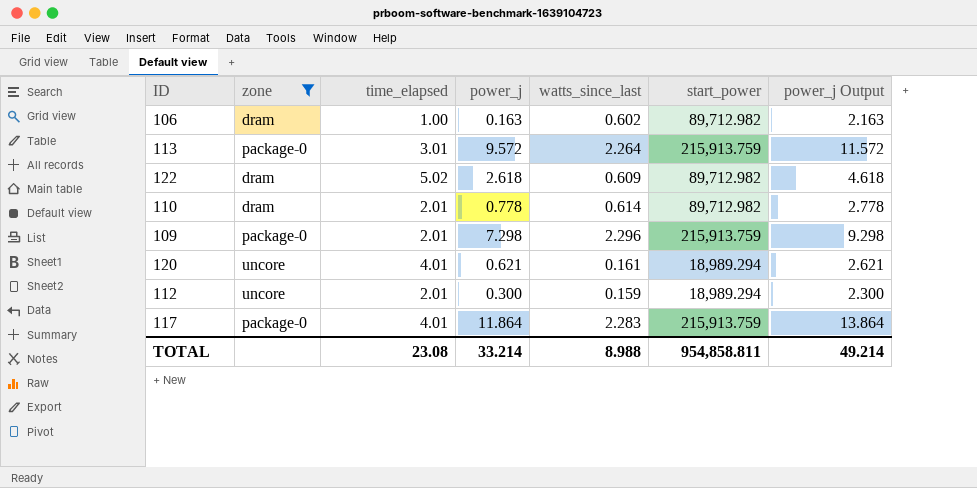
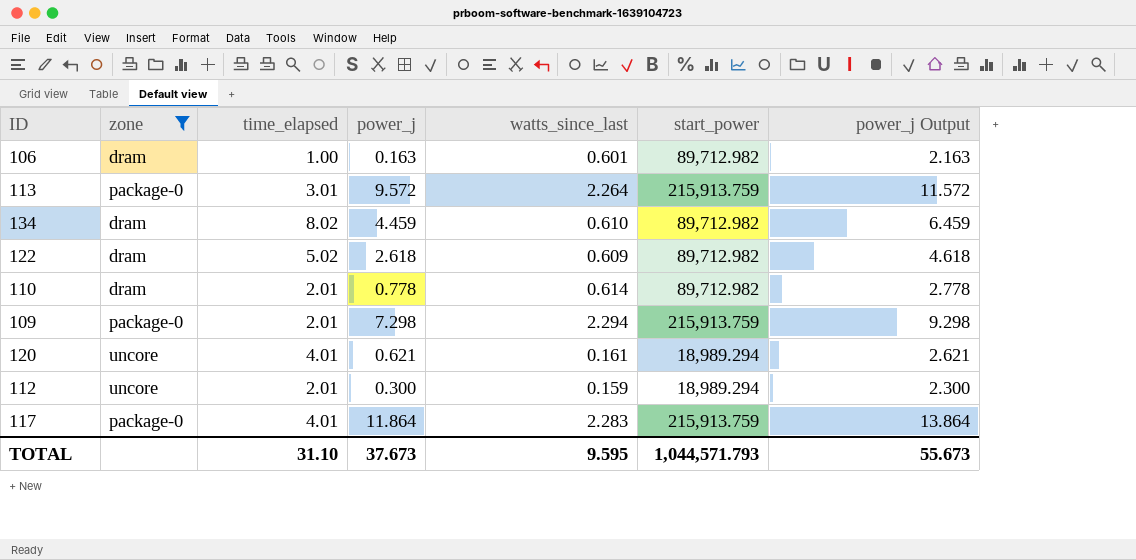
106 | watts_since_last: 0.602 -> 0.601
row 134: none -> dram | 8.02 | 4.459 | 0.610 | 89,712.982 | 6.459
109 | watts_since_last: 2.296 -> 2.294
TOTAL | time_elapsed: 23.08 -> 31.10
TOTAL | power_j: 33.214 -> 37.673
TOTAL | watts_since_last: 8.988 -> 9.595
TOTAL | start_power: 954,858.811 -> 1,044,571.793
TOTAL | power_j Output: 49.214 -> 55.673

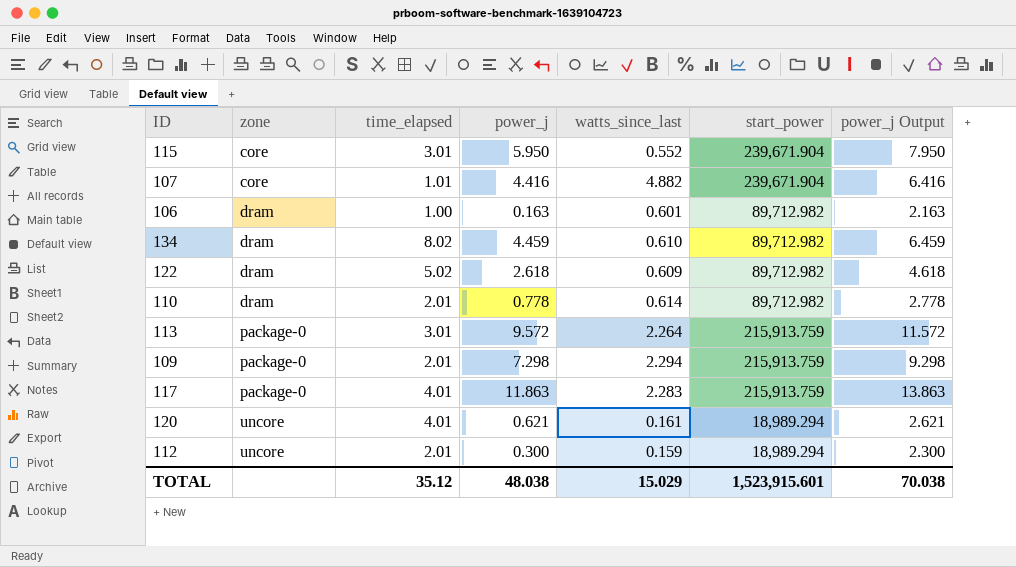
filter: zone != core -> none
row order: none -> zone ascending
117 | power_j: 11.864 -> 11.863
117 | power_j Output: 13.864 -> 13.863
TOTAL | time_elapsed: 31.10 -> 35.12
TOTAL | power_j: 37.673 -> 48.038
TOTAL | watts_since_last: 9.595 -> 15.029
TOTAL | start_power: 1,044,571.793 -> 1,523,915.601
TOTAL | power_j Output: 55.673 -> 70.038

